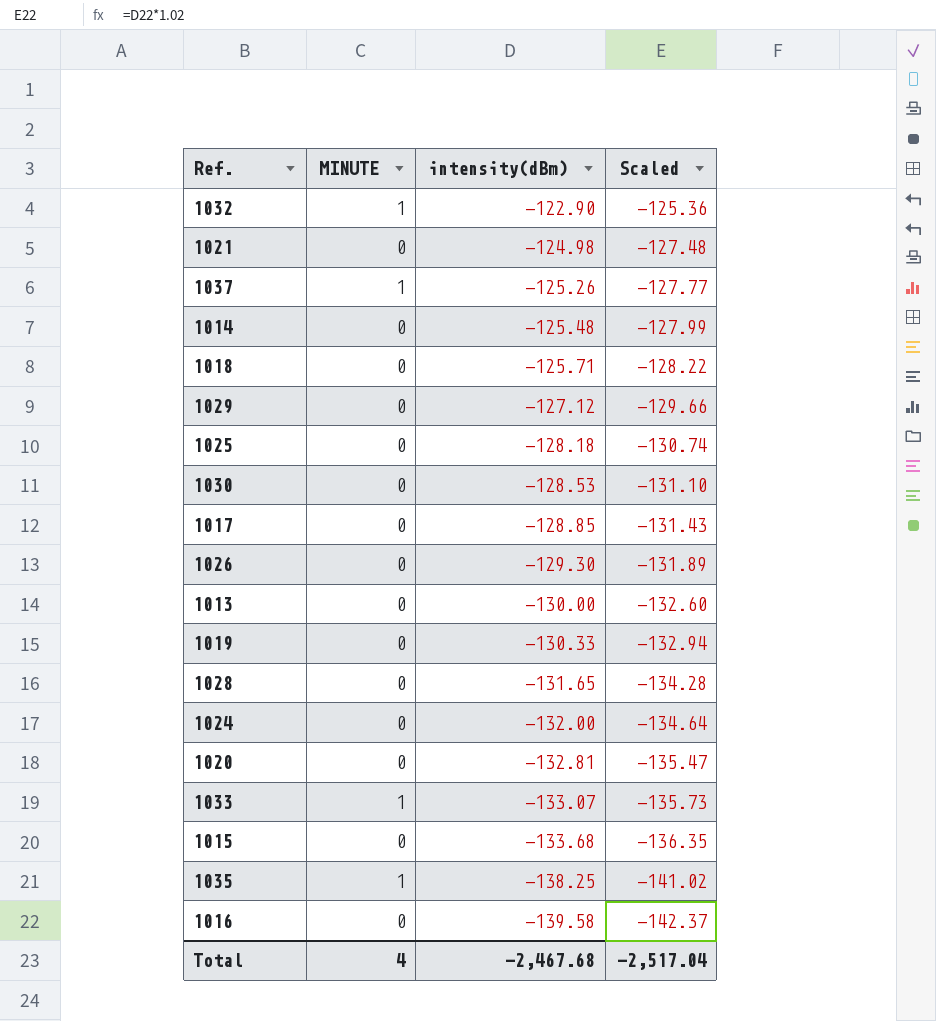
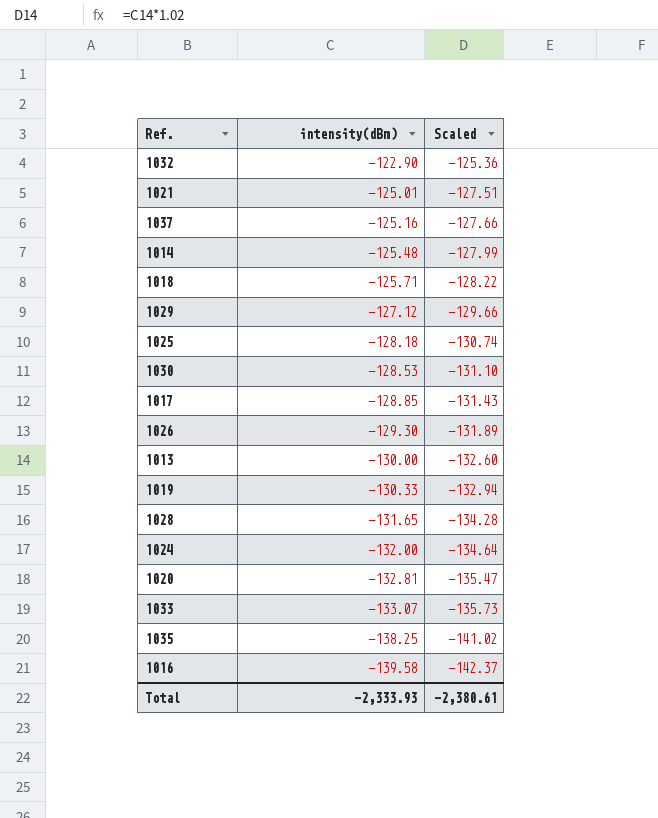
column MINUTE | position: 2 -> none
row 1015: 0 | -133.68 | -136.35 -> none
1021 | intensity(dBm): -124.98 -> -125.01
1021 | Scaled: -127.48 -> -127.51
1037 | intensity(dBm): -125.26 -> -125.16
1037 | Scaled: -127.77 -> -127.66
Total | intensity(dBm): -2,467.68 -> -2,333.93
Total | Scaled: -2,517.04 -> -2,380.61

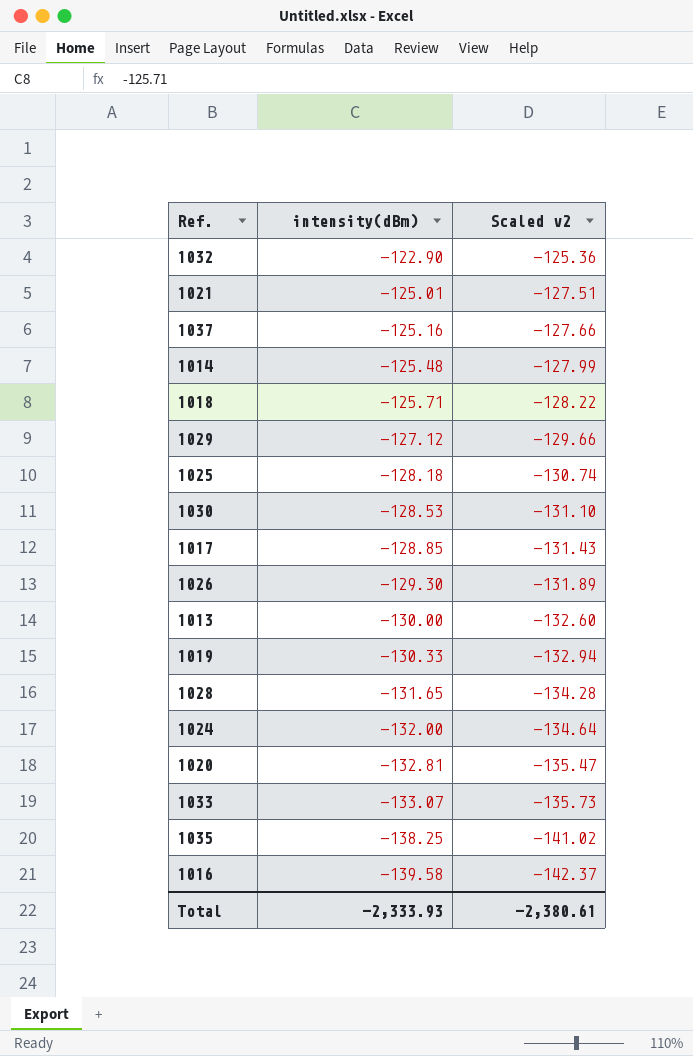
column name: Scaled -> Scaled v2

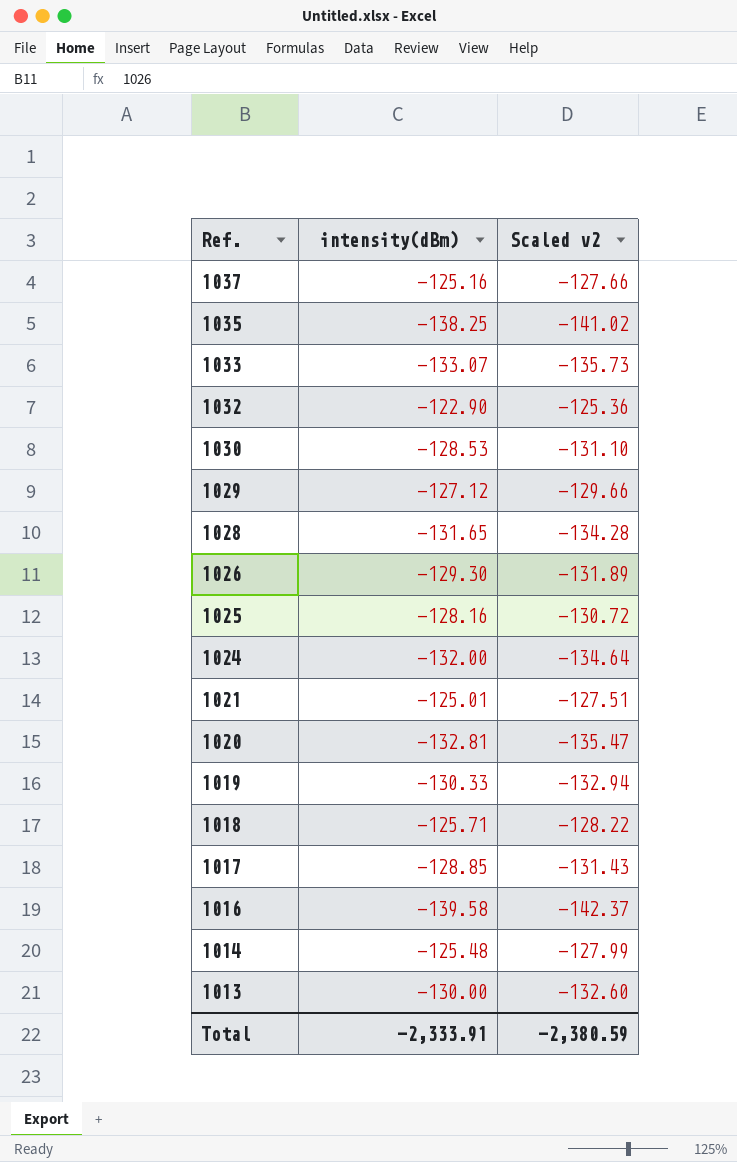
row order: intensity(dBm) descending -> Ref. descending
1025 | intensity(dBm): -128.18 -> -128.16
1025 | Scaled v2: -130.74 -> -130.72
Total | intensity(dBm): -2,333.93 -> -2,333.91
Total | Scaled v2: -2,380.61 -> -2,380.59

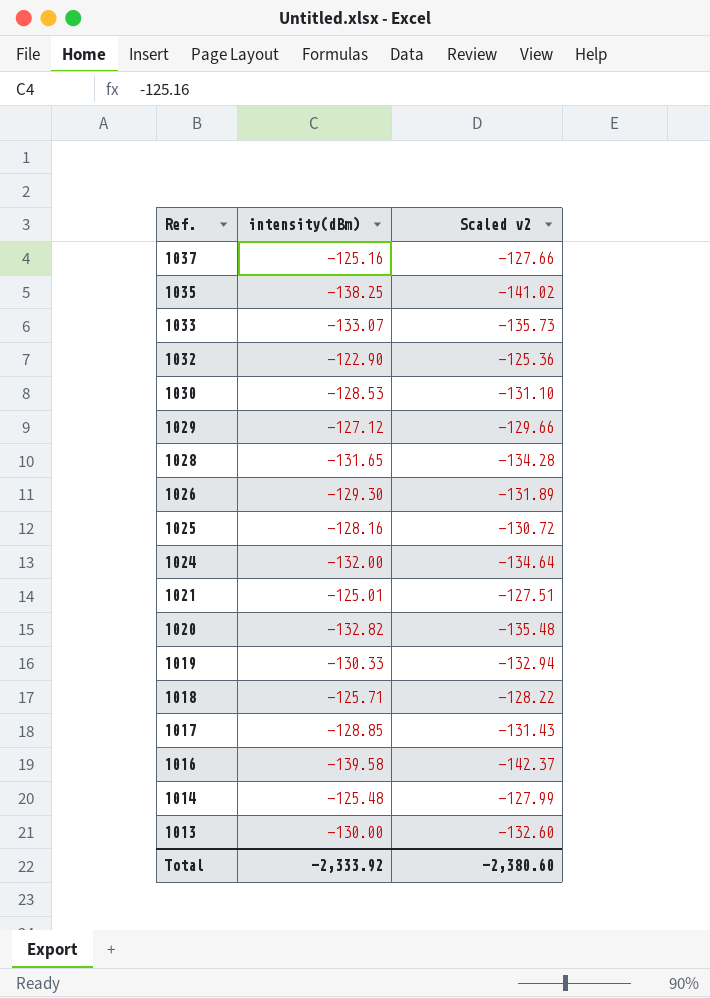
1020 | intensity(dBm): -132.81 -> -132.82
1020 | Scaled v2: -135.47 -> -135.48
Total | intensity(dBm): -2,333.91 -> -2,333.92
Total | Scaled v2: -2,380.59 -> -2,380.60

